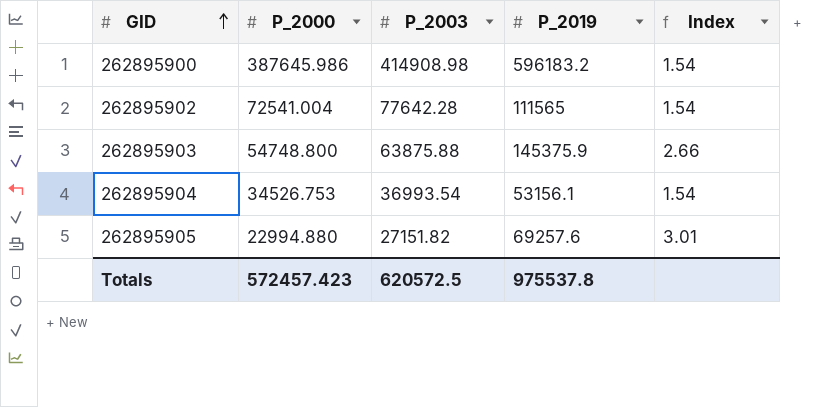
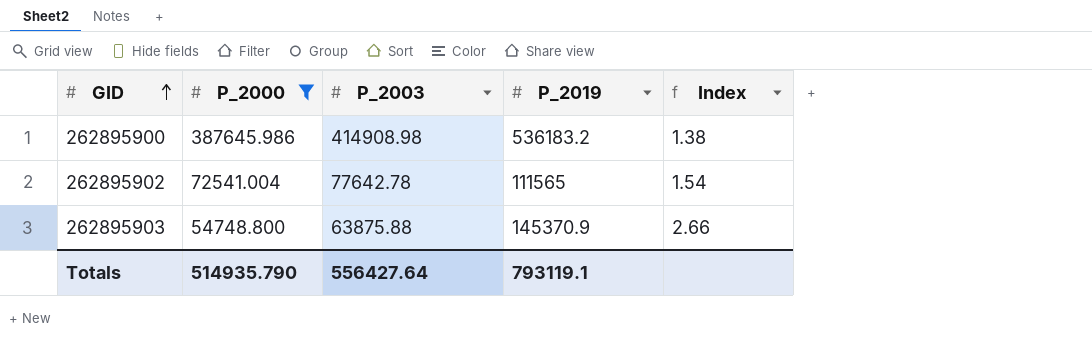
filter: none -> P_2000 >= 54748.800
262895900 | P_2019: 596183.2 -> 536183.2
262895900 | Index: 1.54 -> 1.38
262895902 | P_2003: 77642.28 -> 77642.78
262895903 | P_2019: 145375.9 -> 145370.9
Totals | P_2000: 572457.423 -> 514935.790
Totals | P_2003: 620572.5 -> 556427.64
Totals | P_2019: 975537.8 -> 793119.1

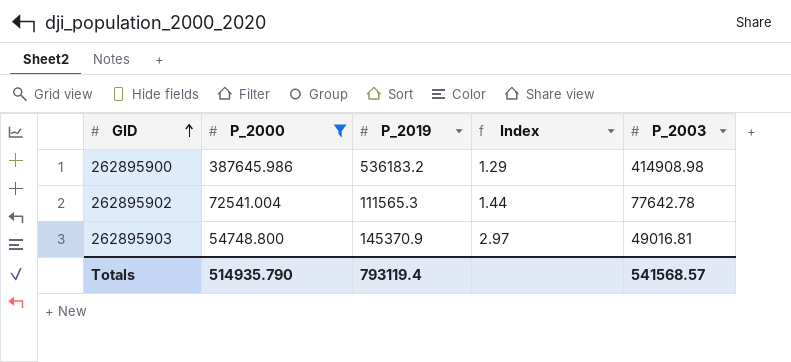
column Index | formula: [P_2019] / [P_2000] -> [P_2019] / [P_2003]
column P_2003 | position: 3 -> 5
262895902 | P_2019: 111565 -> 111565.3
262895903 | P_2003: 63875.88 -> 49016.81
Totals | P_2019: 793119.1 -> 793119.4
Totals | P_2003: 556427.64 -> 541568.57

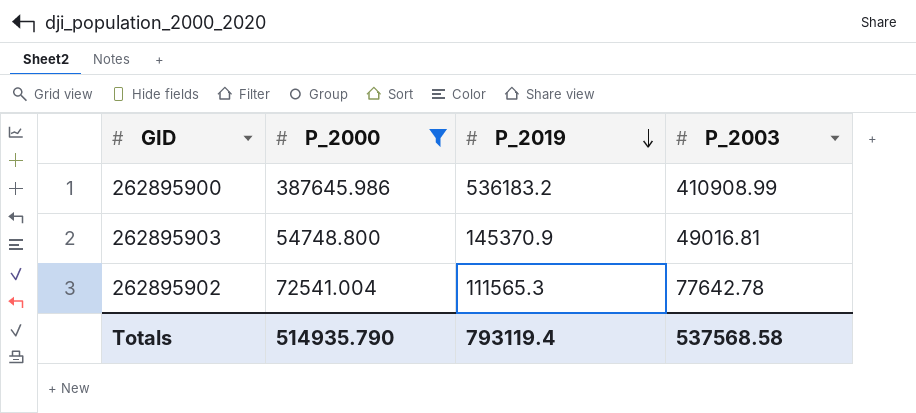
row order: GID ascending -> P_2019 descending
column Index | formula: [P_2019] / [P_2003] -> none
262895900 | P_2003: 414908.98 -> 410908.99
Totals | P_2003: 541568.57 -> 537568.58

